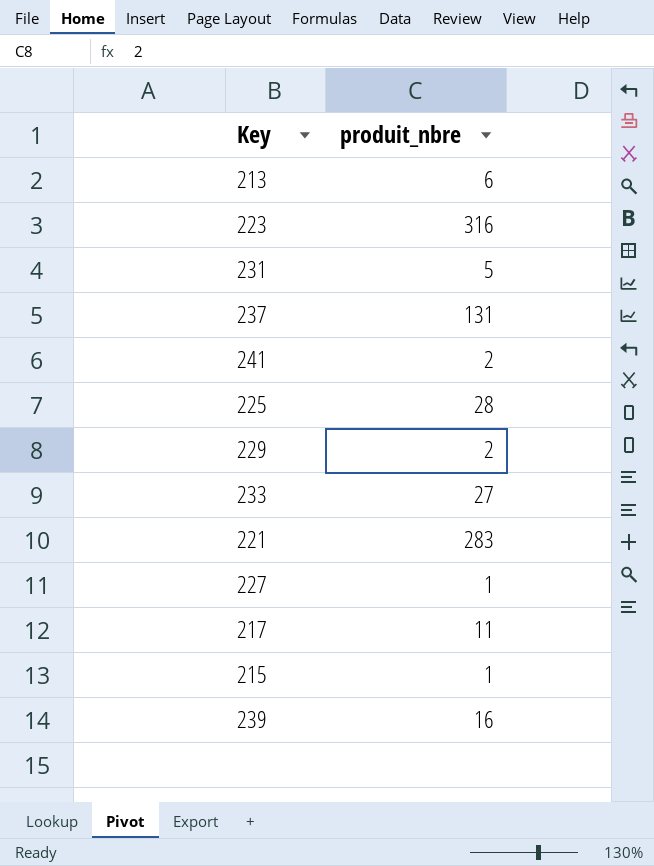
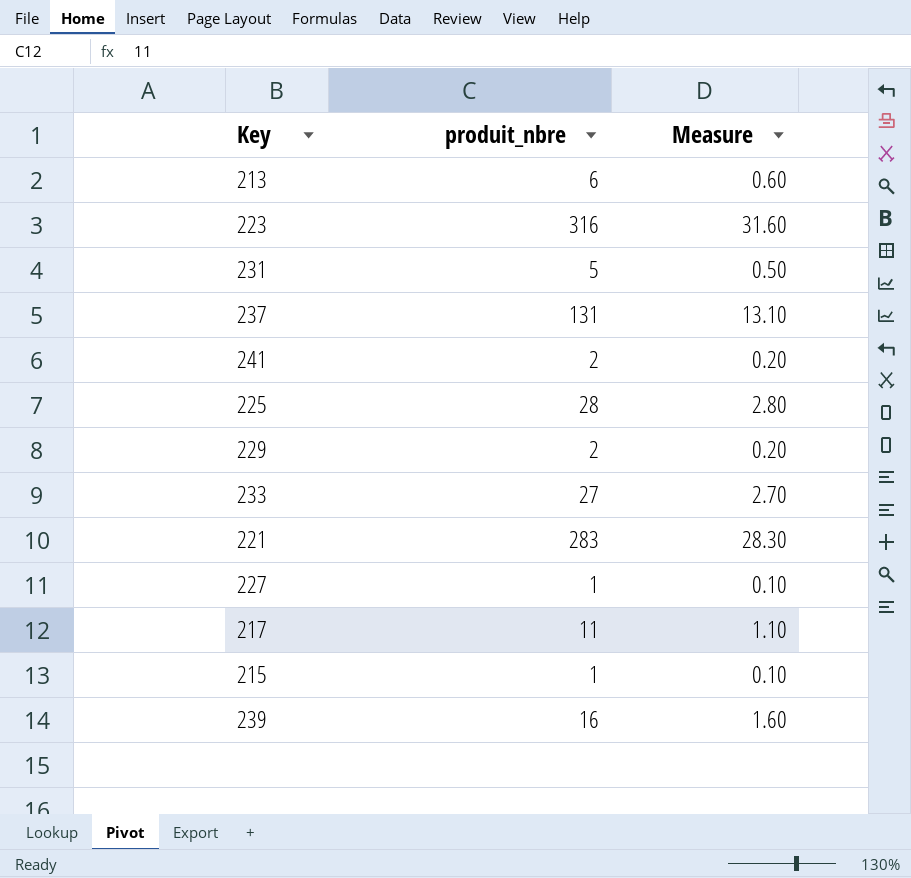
column Measure | formula: none -> [produit_nbre] * 0.1

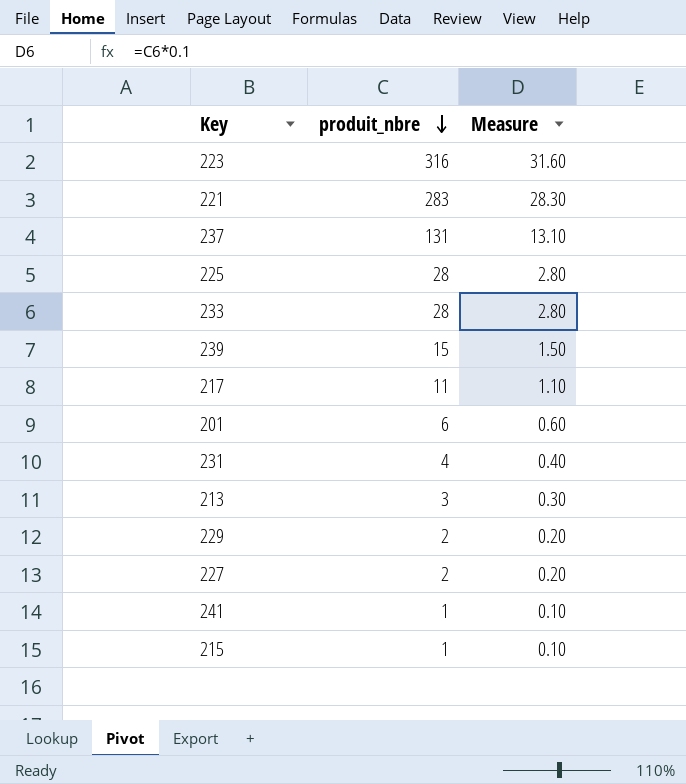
row order: none -> produit_nbre descending
233 | produit_nbre: 27 -> 28
233 | Measure: 2.70 -> 2.80
239 | produit_nbre: 16 -> 15
239 | Measure: 1.60 -> 1.50
row 201: none -> 6 | 0.60
231 | produit_nbre: 5 -> 4
231 | Measure: 0.50 -> 0.40
213 | produit_nbre: 6 -> 3
213 | Measure: 0.60 -> 0.30
227 | produit_nbre: 1 -> 2
227 | Measure: 0.10 -> 0.20
241 | produit_nbre: 2 -> 1
241 | Measure: 0.20 -> 0.10

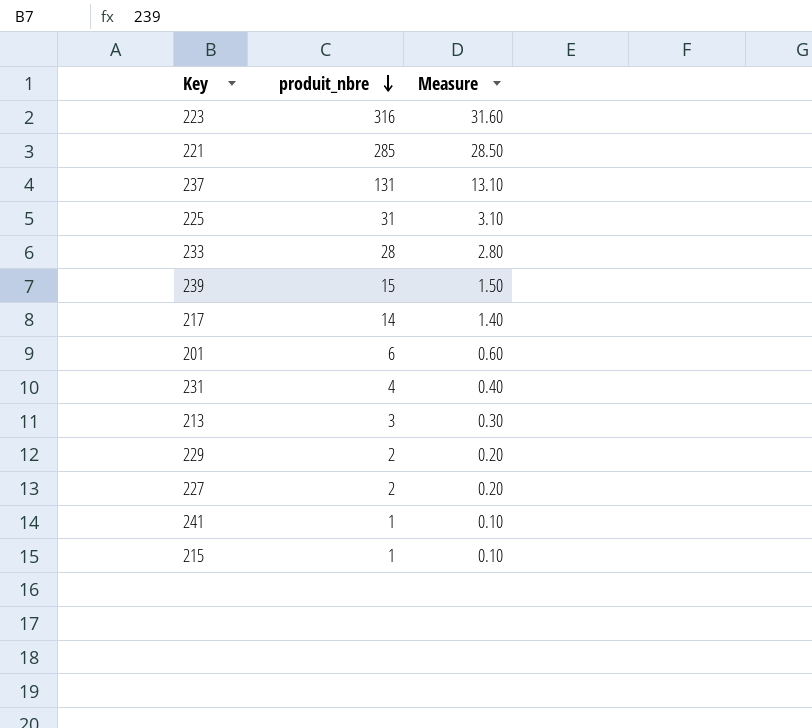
221 | produit_nbre: 283 -> 285
221 | Measure: 28.30 -> 28.50
225 | produit_nbre: 28 -> 31
225 | Measure: 2.80 -> 3.10
217 | produit_nbre: 11 -> 14
217 | Measure: 1.10 -> 1.40

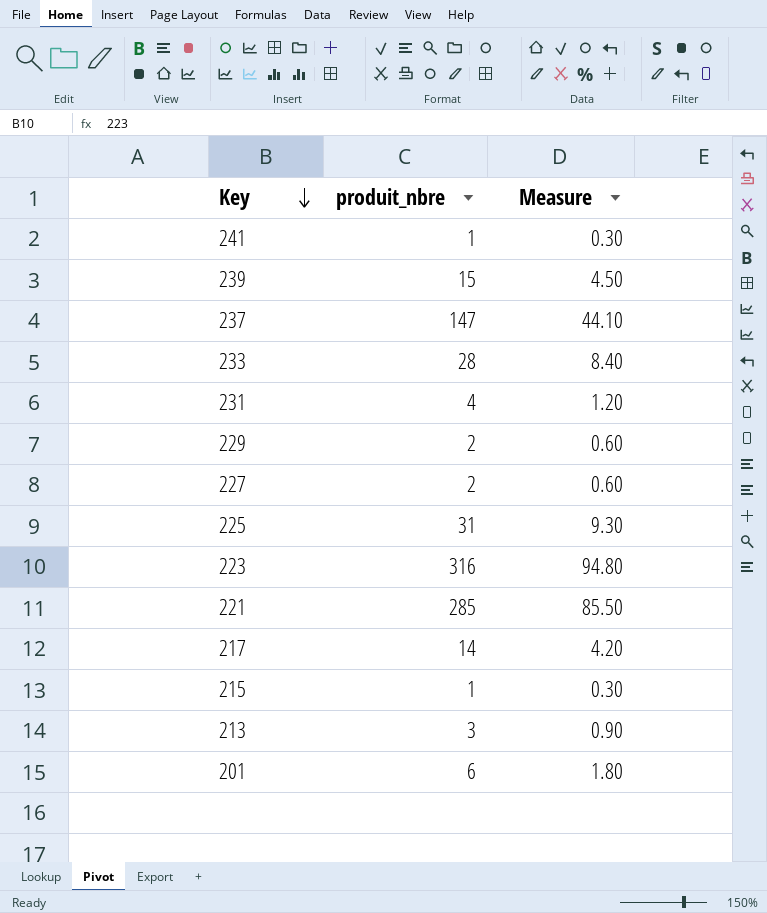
row order: produit_nbre descending -> Key descending
column Measure | formula: [produit_nbre] * 0.1 -> [produit_nbre] * 0.3
237 | produit_nbre: 131 -> 147

